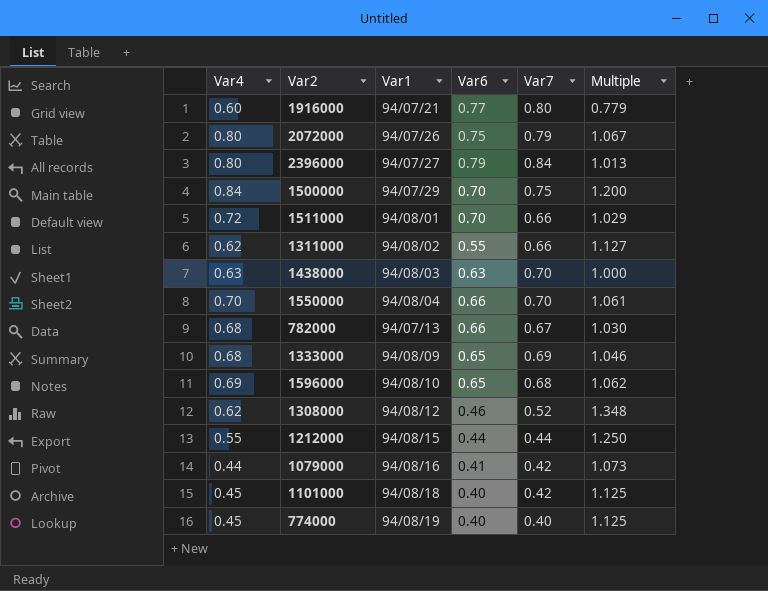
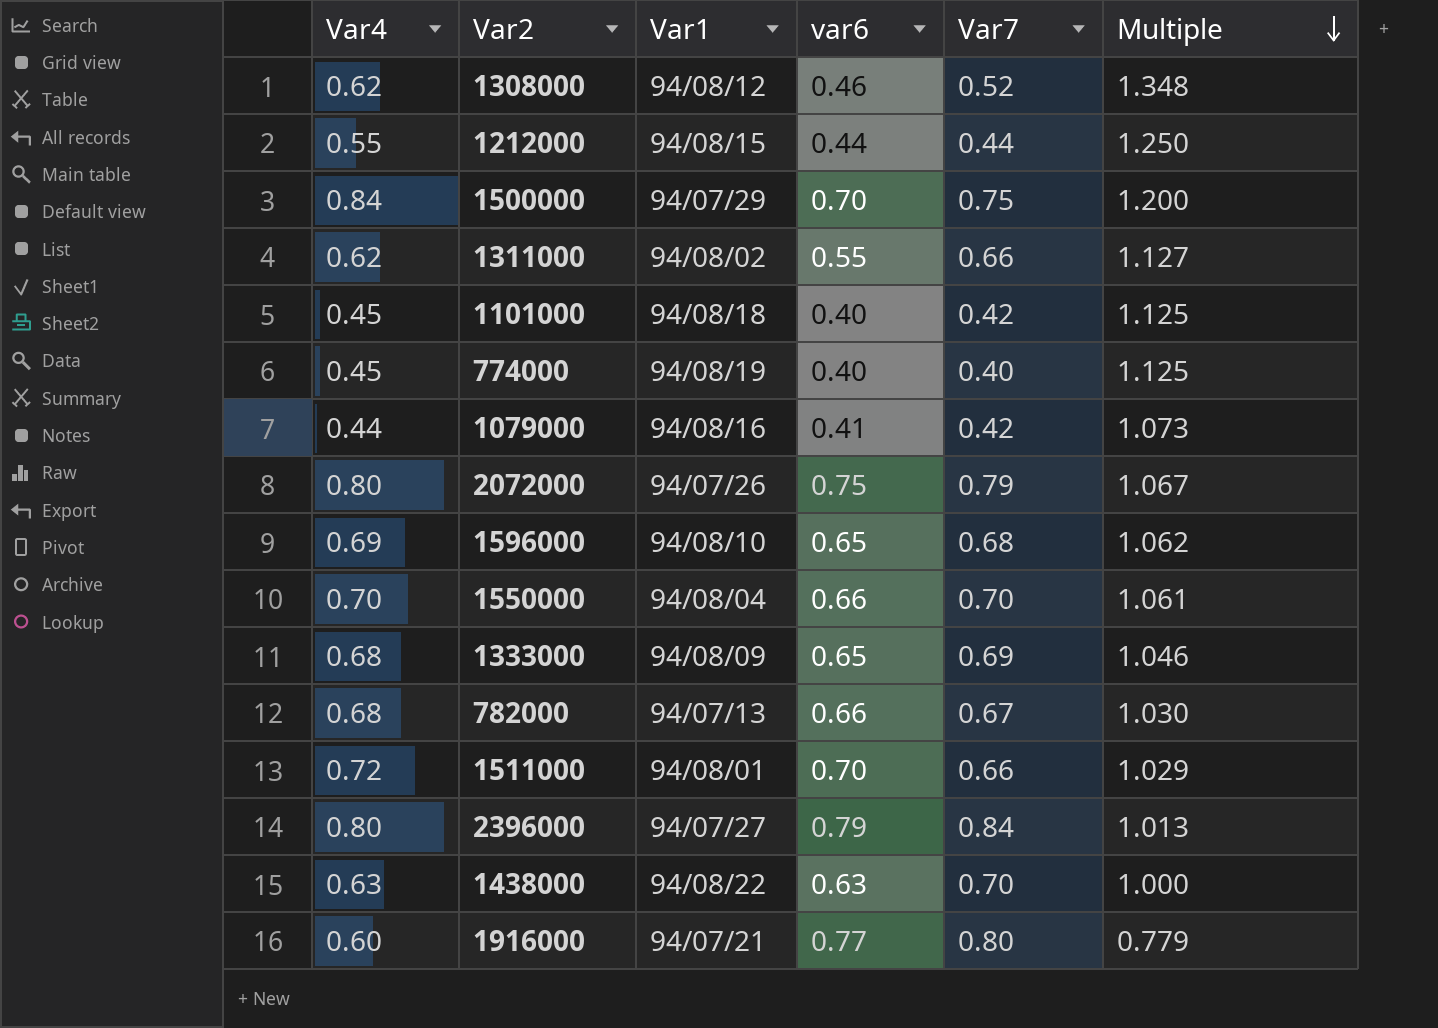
row order: none -> Multiple descending
column name: Var6 -> var6
1438000 | Var1: 94/08/03 -> 94/08/22

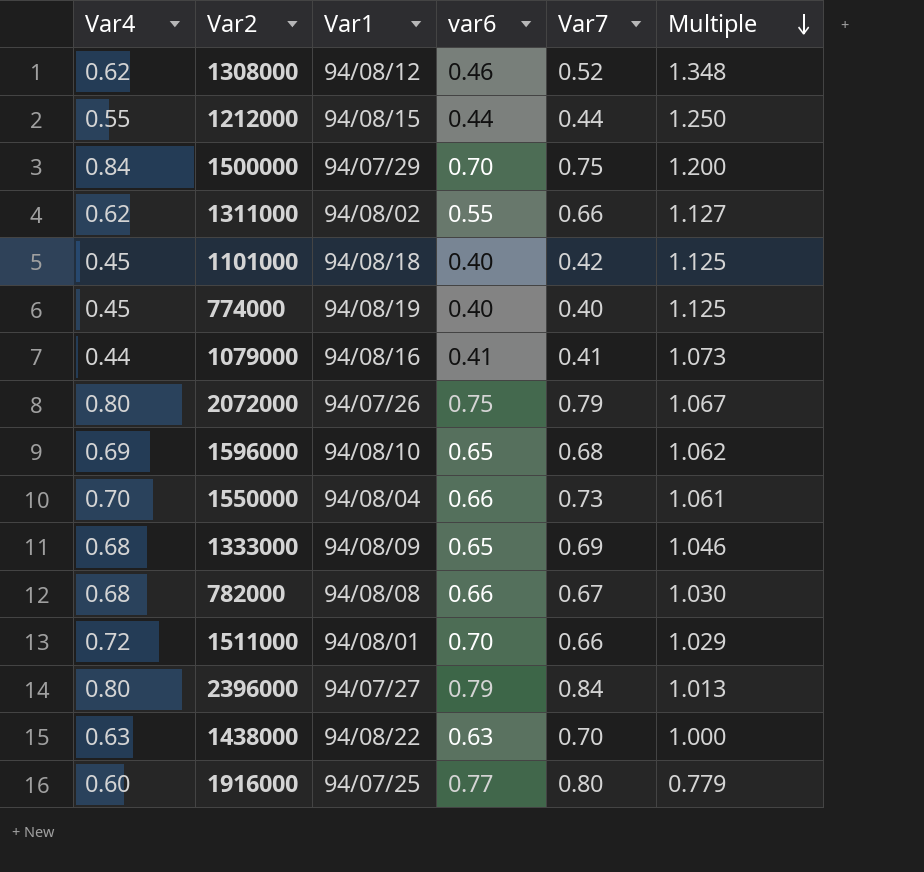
1079000 | Var7: 0.42 -> 0.41
1550000 | Var7: 0.70 -> 0.73
782000 | Var1: 94/07/13 -> 94/08/08
1916000 | Var1: 94/07/21 -> 94/07/25

